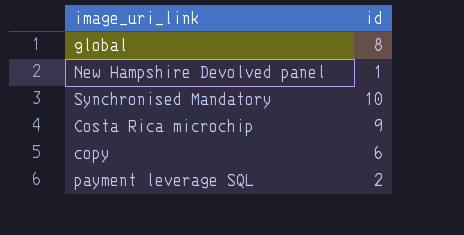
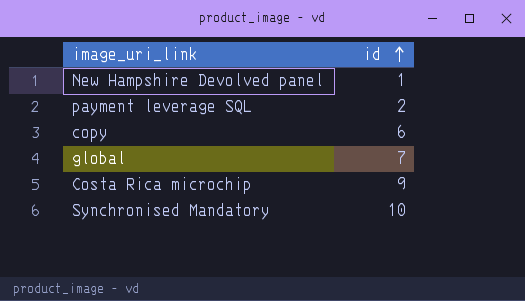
row order: none -> id ascending
global | id: 8 -> 7

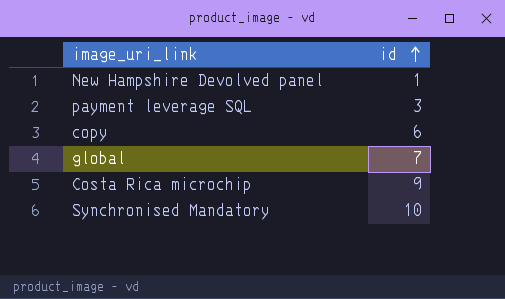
payment leverage SQL | id: 2 -> 3

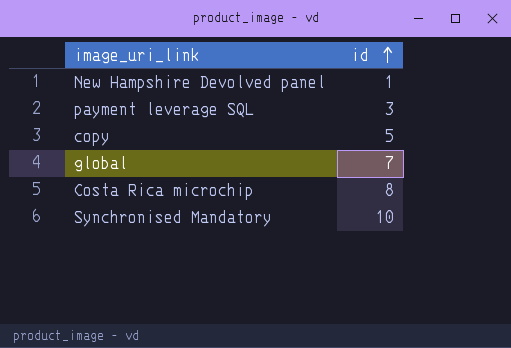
copy | id: 6 -> 5
Costa Rica microchip | id: 9 -> 8

